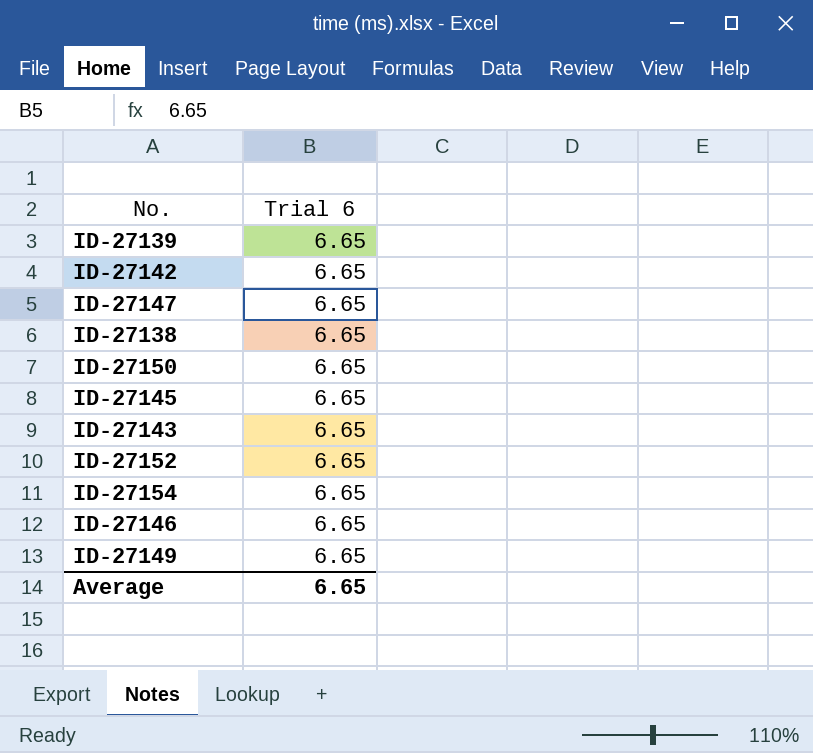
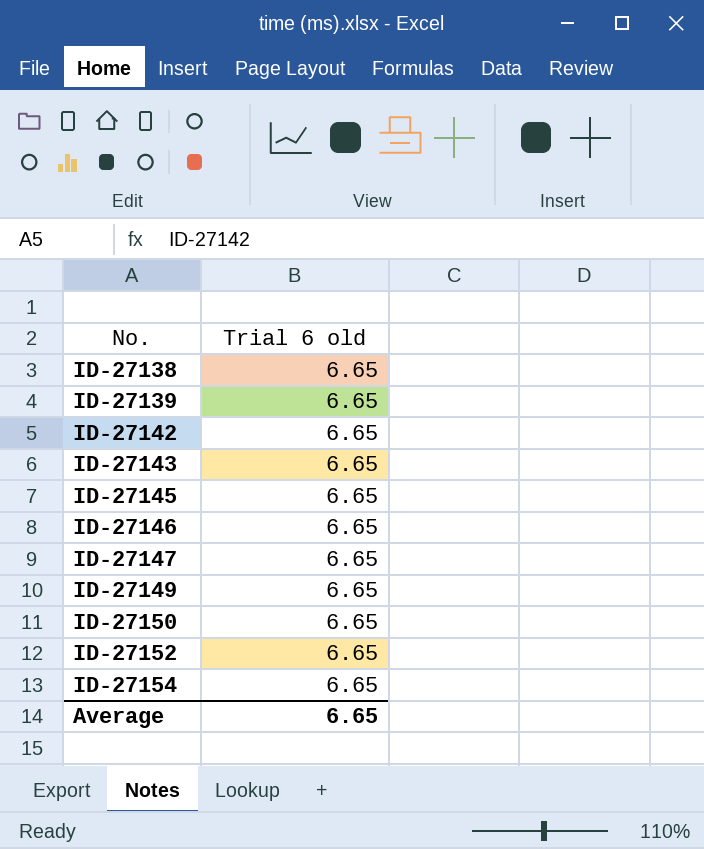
row order: none -> No. ascending
column name: Trial 6 -> Trial 6 old

